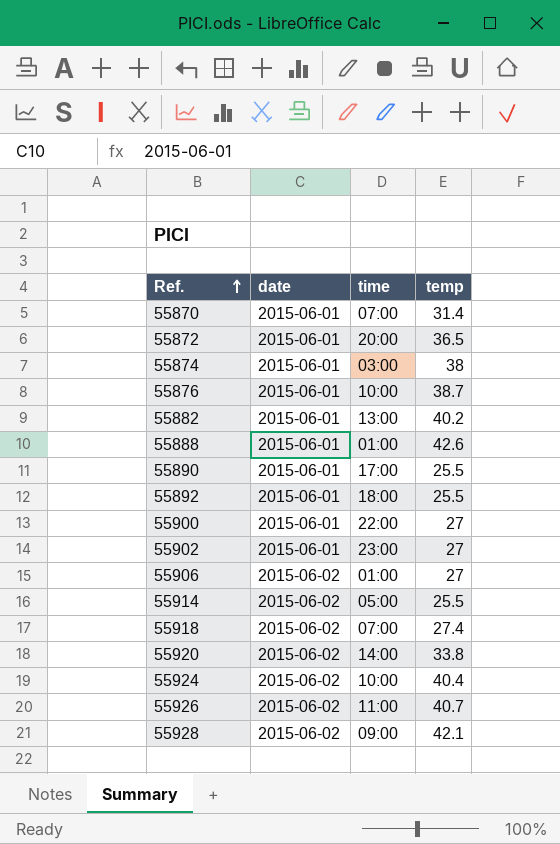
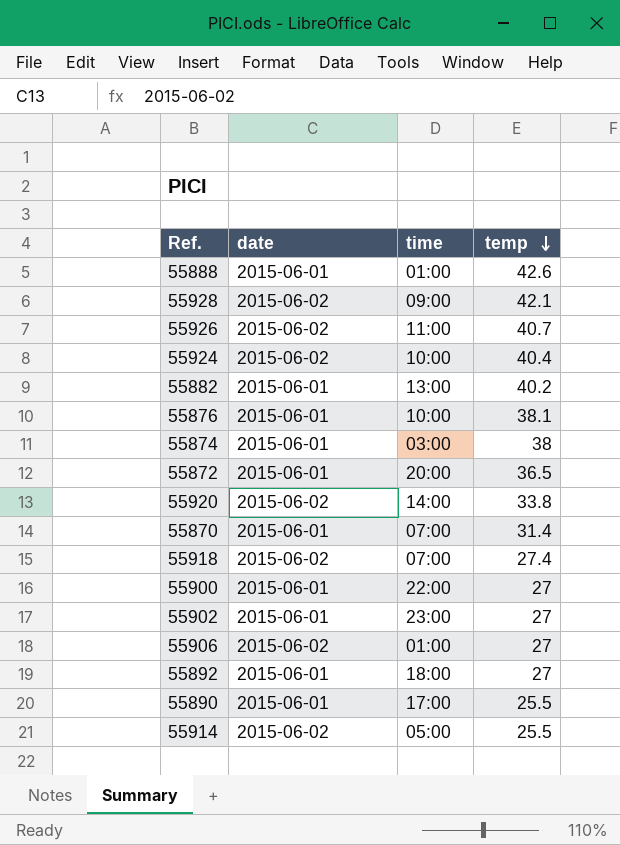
row order: Ref. ascending -> temp descending
55876 | temp: 38.7 -> 38.1
55892 | temp: 25.5 -> 27

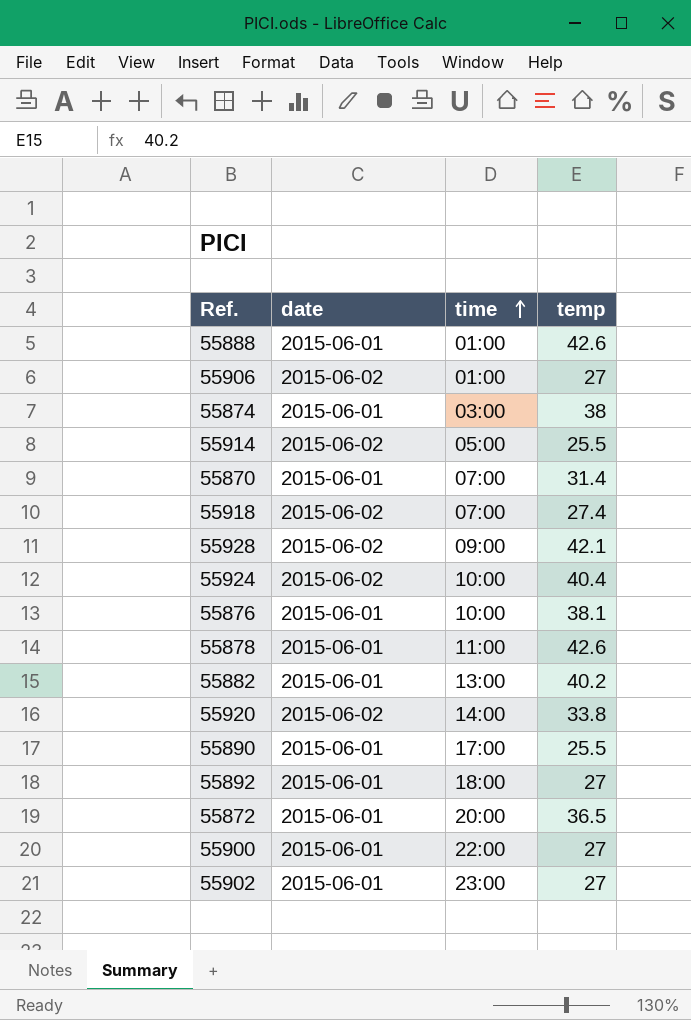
row order: temp descending -> time ascending
row 55926: 2015-06-02 | 11:00 | 40.7 -> none
row 55878: none -> 2015-06-01 | 11:00 | 42.6

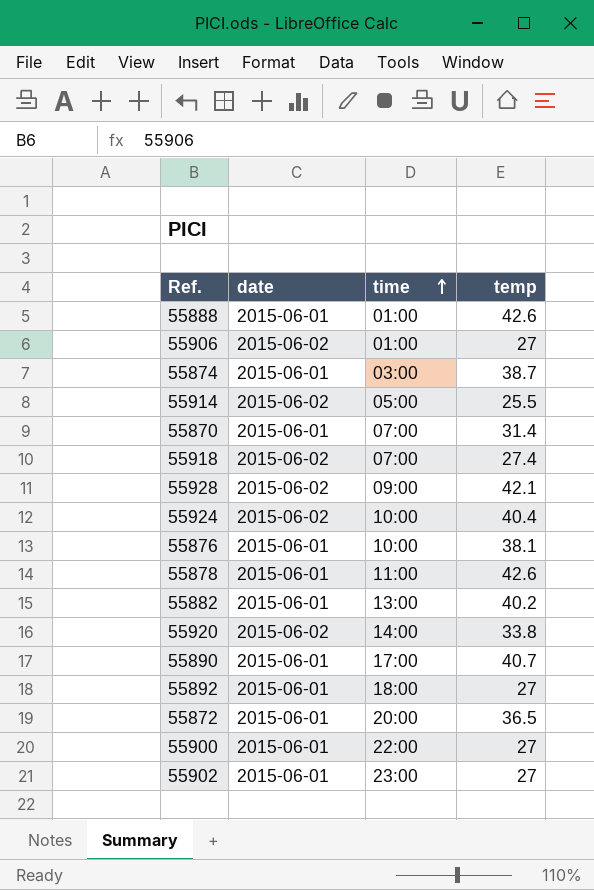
55874 | temp: 38 -> 38.7
55890 | temp: 25.5 -> 40.7

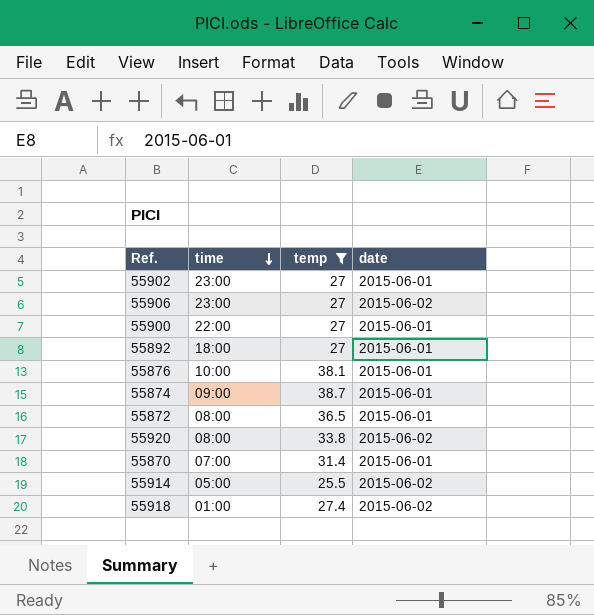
filter: none -> temp <= 38.7
row order: time ascending -> time descending
column date | position: 2 -> 4
55906 | time: 01:00 -> 23:00
55874 | time: 03:00 -> 09:00
55872 | time: 20:00 -> 08:00
55920 | time: 14:00 -> 08:00
55918 | time: 07:00 -> 01:00

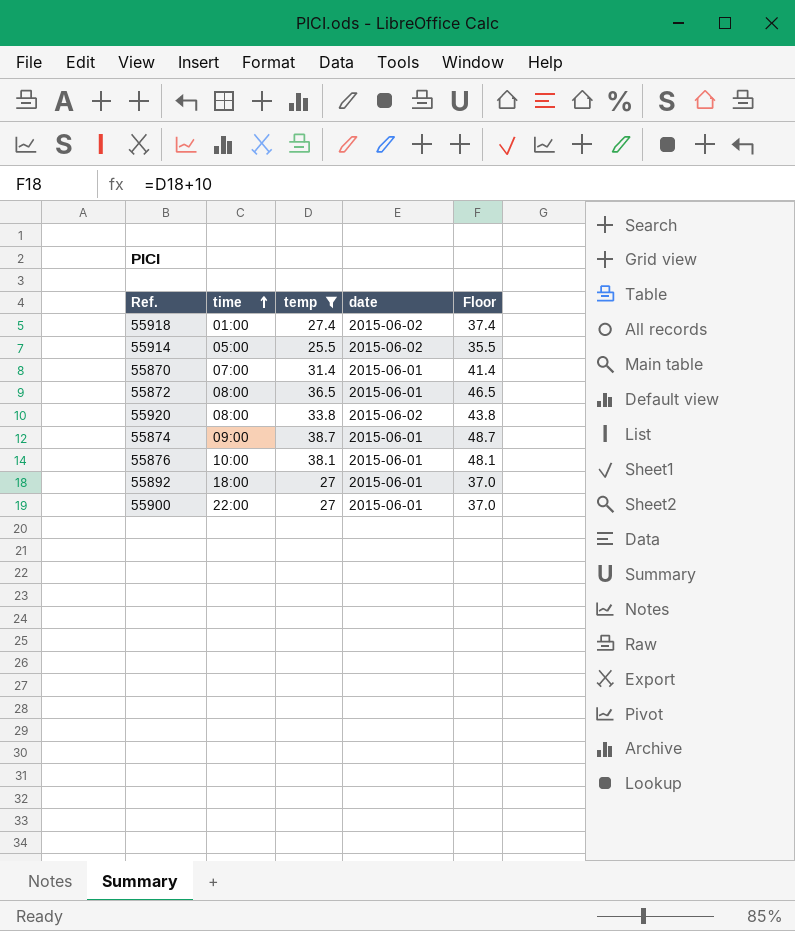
row order: time descending -> time ascending
column Floor | formula: none -> [temp] + 10
row 55902: 23:00 | 27 | 2015-06-01 -> none
row 55906: 23:00 | 27 | 2015-06-02 -> none

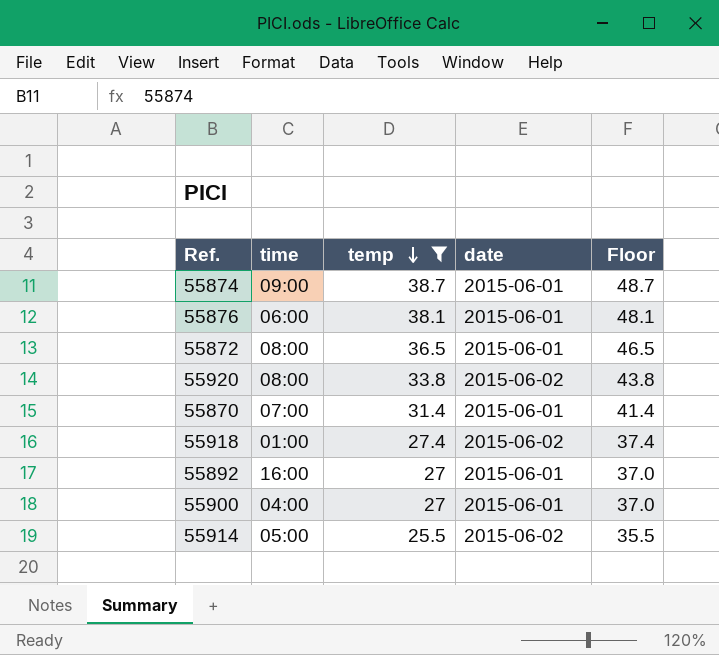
row order: time ascending -> temp descending
55876 | time: 10:00 -> 06:00
55892 | time: 18:00 -> 16:00
55900 | time: 22:00 -> 04:00

